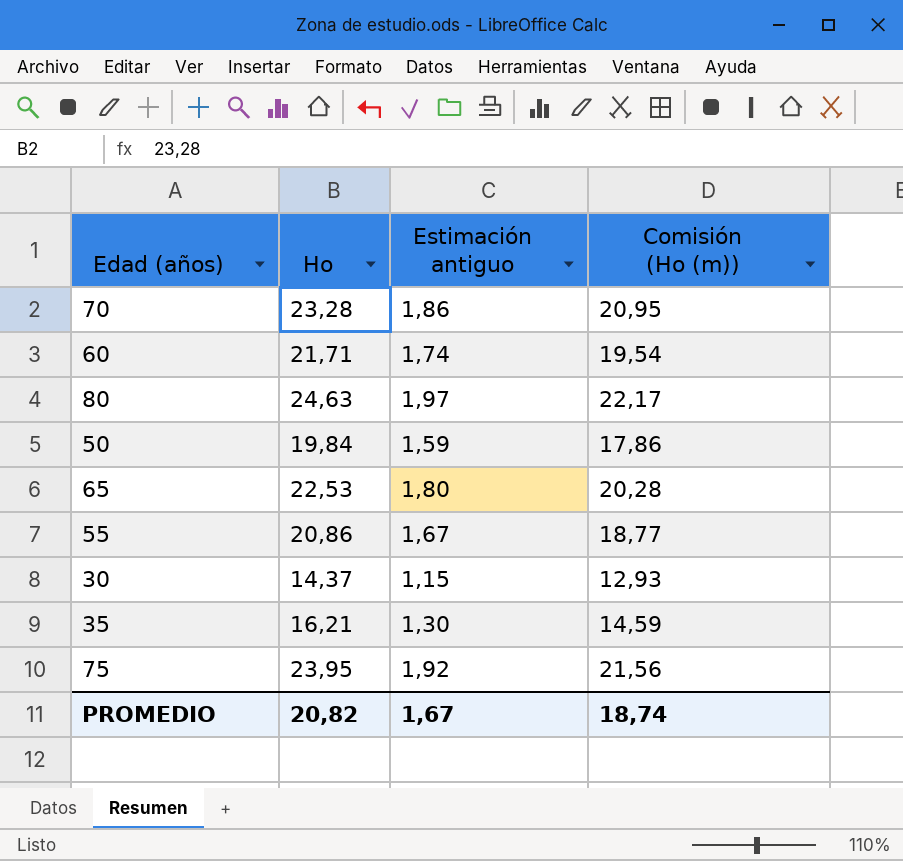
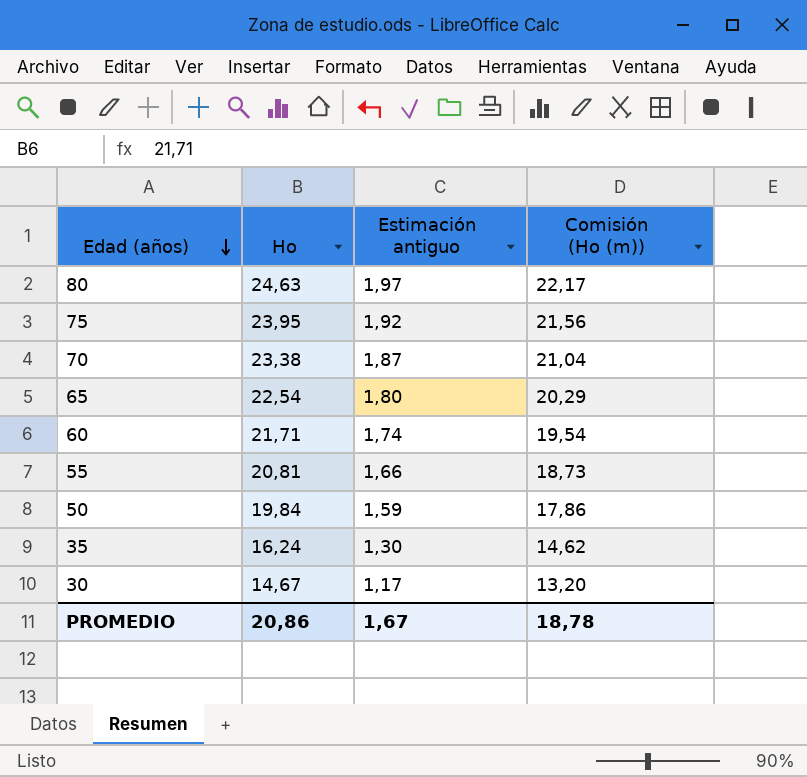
row order: none -> Edad (años) descending
70 | Ho: 23,28 -> 23,38
70 | Estimación antiguo: 1,86 -> 1,87
70 | Comisión (Ho (m)): 20,95 -> 21,04
65 | Ho: 22,53 -> 22,54
65 | Comisión (Ho (m)): 20,28 -> 20,29
55 | Ho: 20,86 -> 20,81
55 | Estimación antiguo: 1,67 -> 1,66
55 | Comisión (Ho (m)): 18,77 -> 18,73
35 | Ho: 16,21 -> 16,24
35 | Comisión (Ho (m)): 14,59 -> 14,62
30 | Ho: 14,37 -> 14,67
30 | Estimación antiguo: 1,15 -> 1,17
30 | Comisión (Ho (m)): 12,93 -> 13,20
PROMEDIO | Ho: 20,82 -> 20,86
PROMEDIO | Comisión (Ho (m)): 18,74 -> 18,78

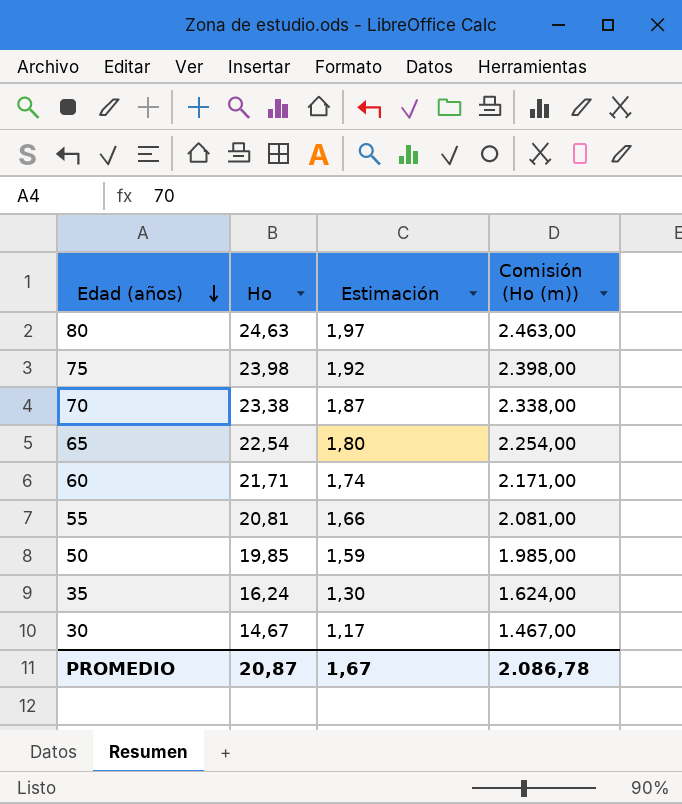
column name: Estimación antiguo -> Estimación
column Comisión (Ho (m)) | formula: [Ho] * 0,9 -> [Ho] * 100
75 | Ho: 23,95 -> 23,98
50 | Ho: 19,84 -> 19,85
PROMEDIO | Ho: 20,86 -> 20,87
PROMEDIO | Comisión (Ho (m)): 18,78 -> 2.086,78

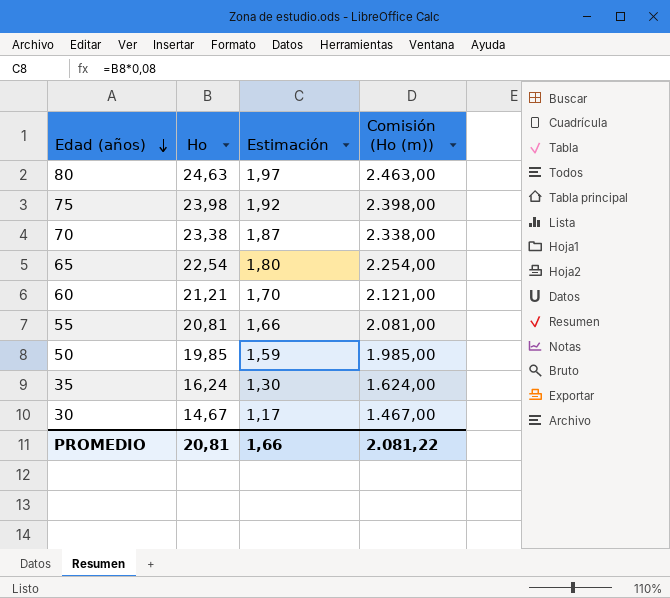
60 | Ho: 21,71 -> 21,21
60 | Estimación: 1,74 -> 1,70
60 | Comisión (Ho (m)): 2.171,00 -> 2.121,00
PROMEDIO | Ho: 20,87 -> 20,81
PROMEDIO | Estimación: 1,67 -> 1,66
PROMEDIO | Comisión (Ho (m)): 2.086,78 -> 2.081,22

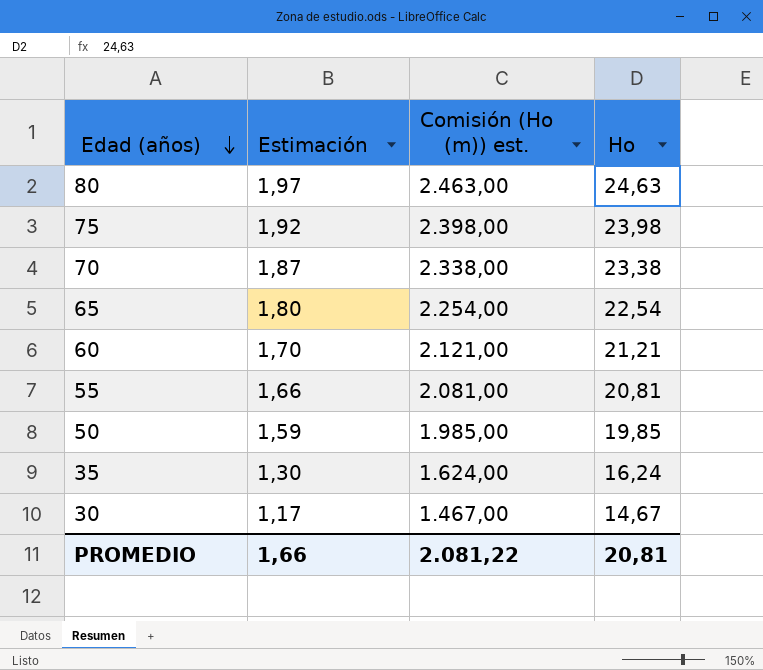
column name: Comisión (Ho (m)) -> Comisión (Ho (m)) est.
column Ho | position: 2 -> 4

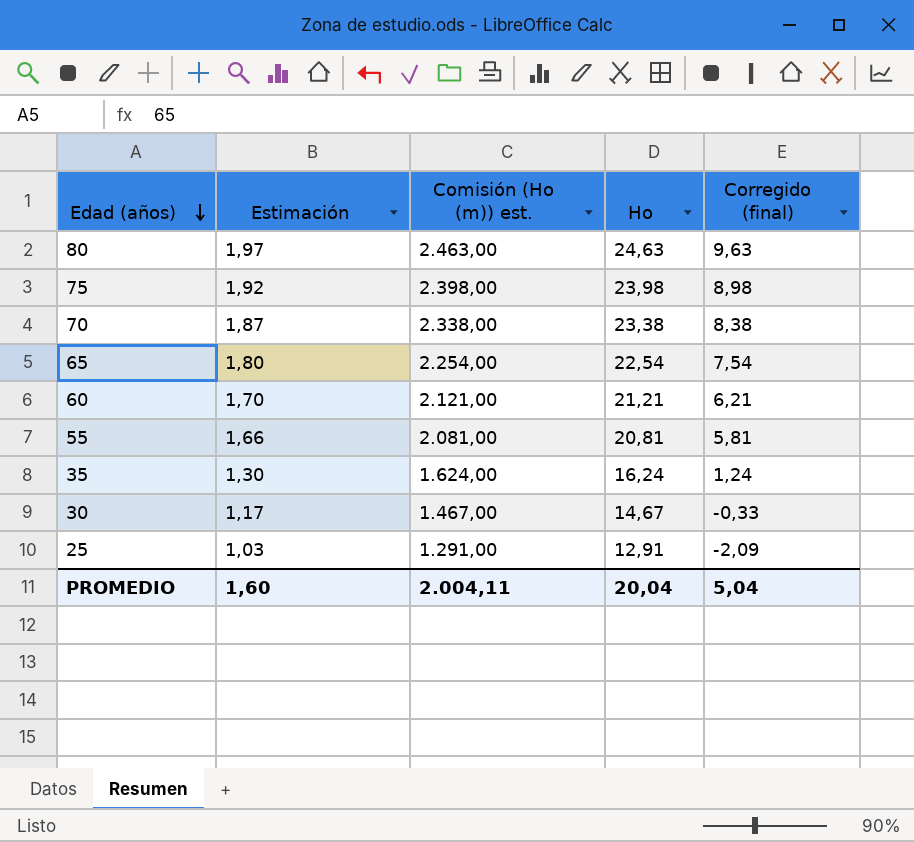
column Corregido (final) | formula: none -> [Ho] - 15
row 50: 1,59 | 1.985,00 | 19,85 -> none
row 25: none -> 1,03 | 1.291,00 | 12,91 | -2,09
PROMEDIO | Estimación: 1,66 -> 1,60
PROMEDIO | Comisión (Ho (m)) est.: 2.081,22 -> 2.004,11
PROMEDIO | Ho: 20,81 -> 20,04

